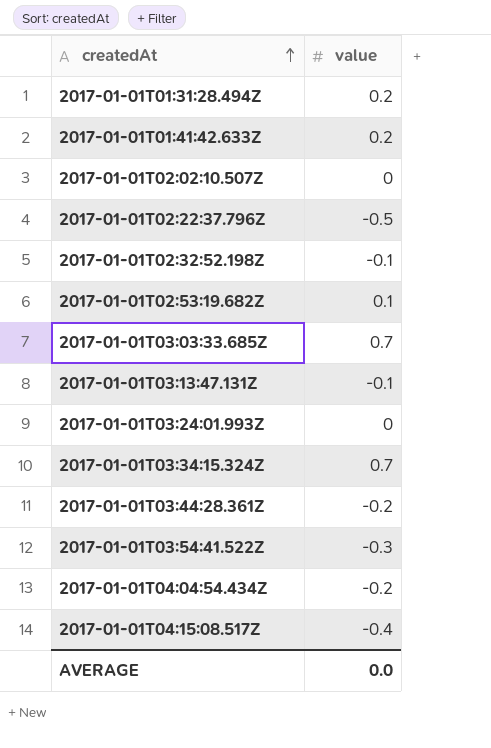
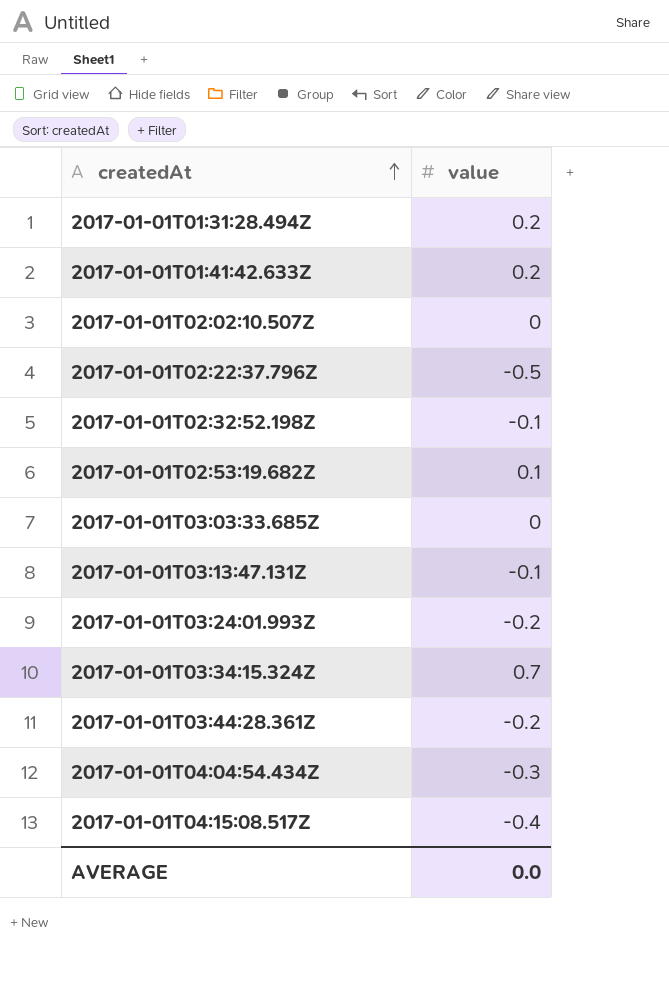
row 2017-01-01T03:54:41.522Z: -0.3 -> none
2017-01-01T03:03:33.685Z | value: 0.7 -> 0
2017-01-01T03:24:01.993Z | value: 0 -> -0.2
2017-01-01T04:04:54.434Z | value: -0.2 -> -0.3

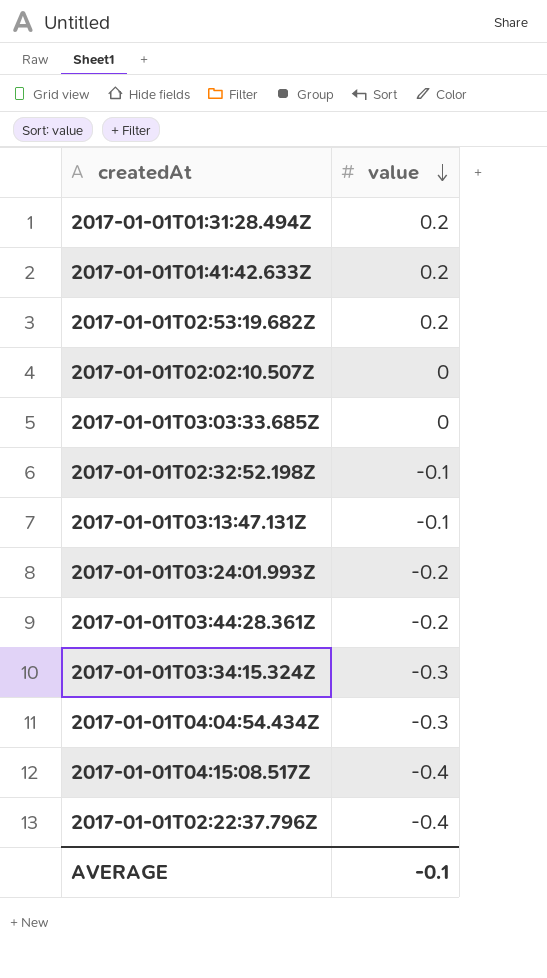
row order: createdAt ascending -> value descending
2017-01-01T02:53:19.682Z | value: 0.1 -> 0.2
2017-01-01T03:34:15.324Z | value: 0.7 -> -0.3
2017-01-01T02:22:37.796Z | value: -0.5 -> -0.4
AVERAGE | value: 0.0 -> -0.1

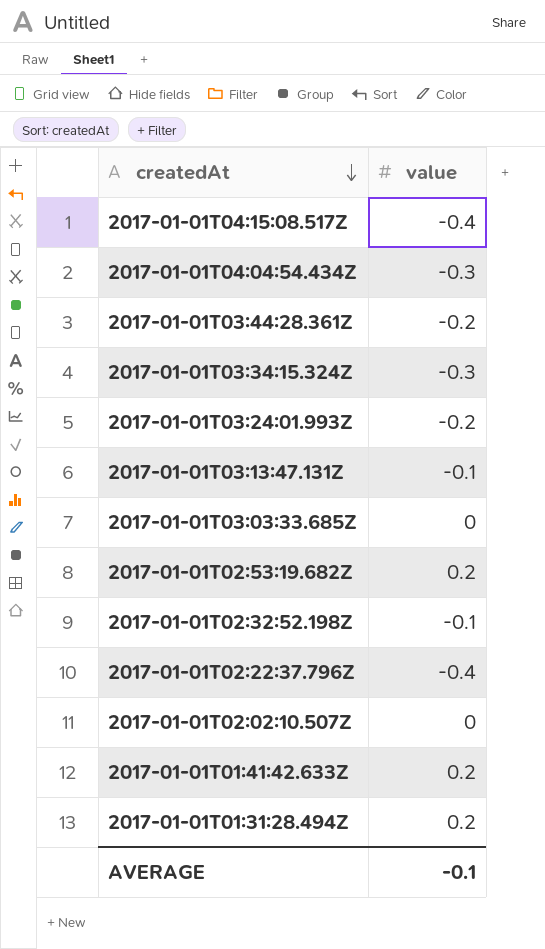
row order: value descending -> createdAt descending

